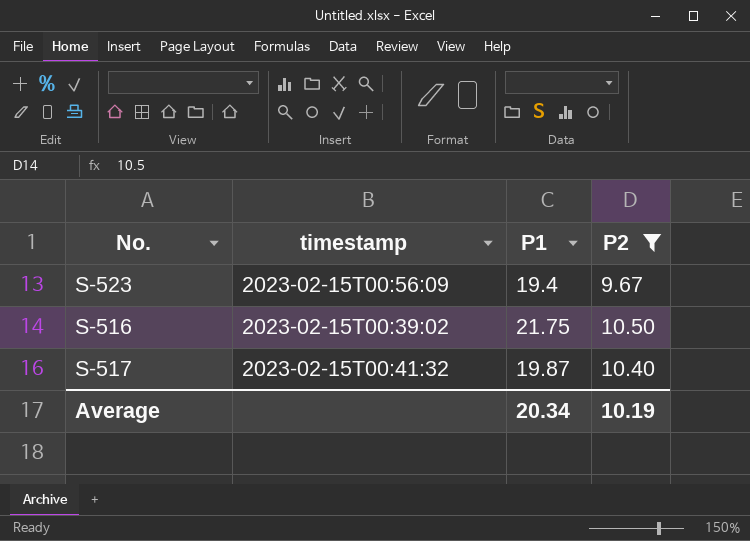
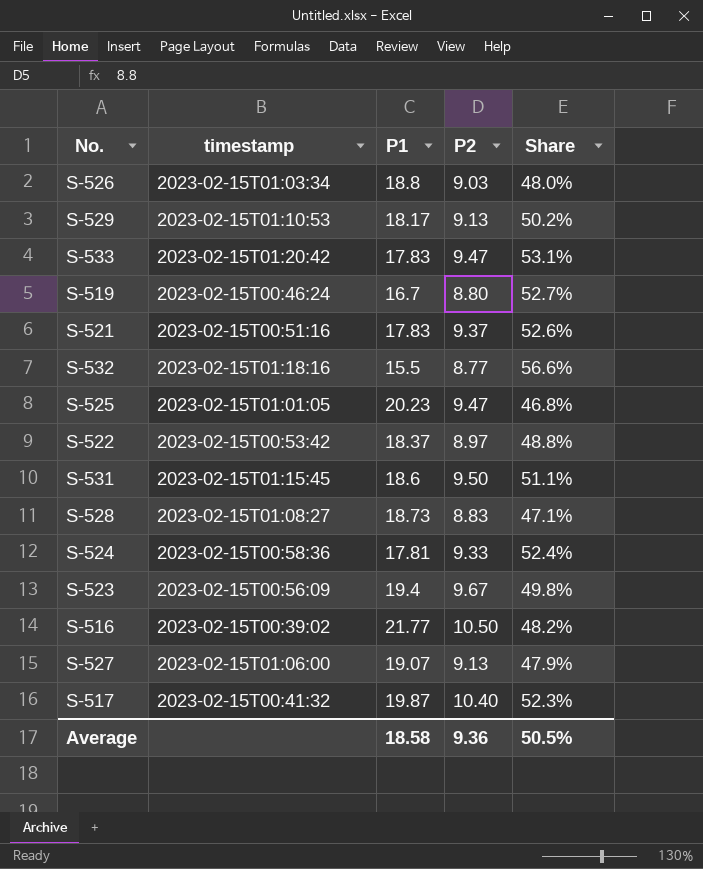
filter: P2 >= 9.67 -> none
column Share | formula: none -> [P2] / [P1]
S-516 | P1: 21.75 -> 21.77
Average | P1: 20.34 -> 18.58
Average | P2: 10.19 -> 9.36

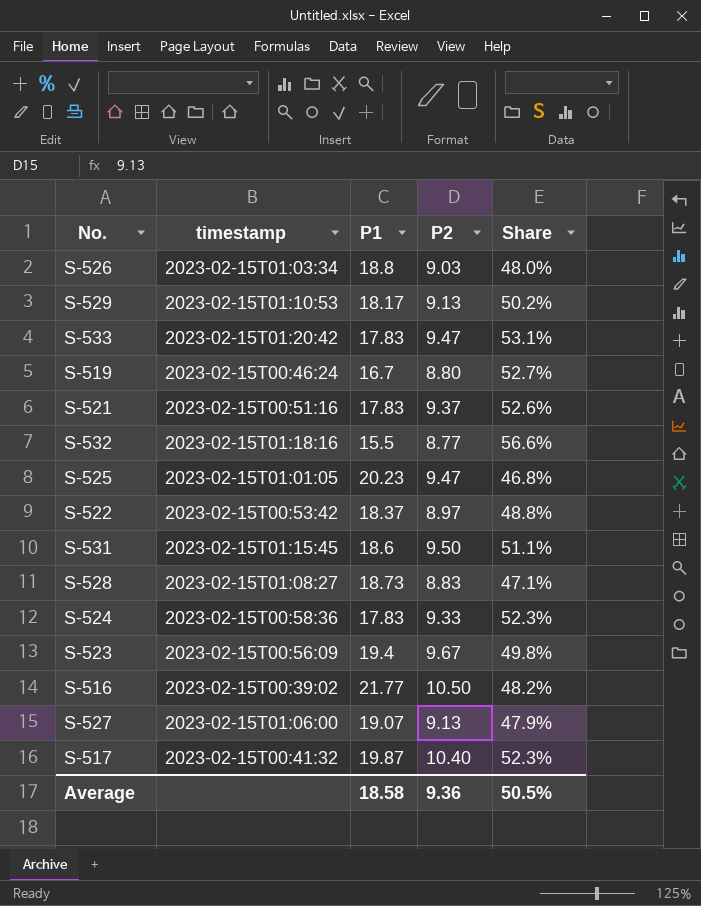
S-524 | P1: 17.81 -> 17.83
S-524 | Share: 52.4% -> 52.3%

